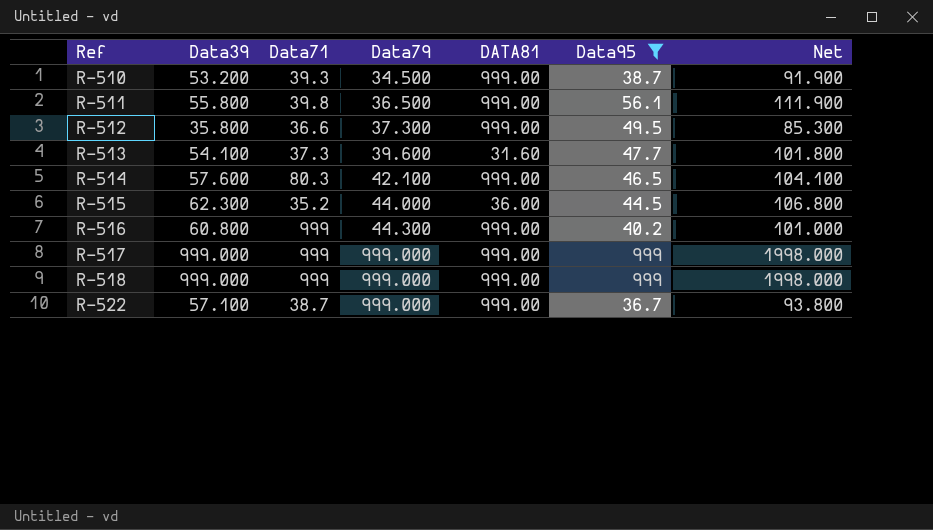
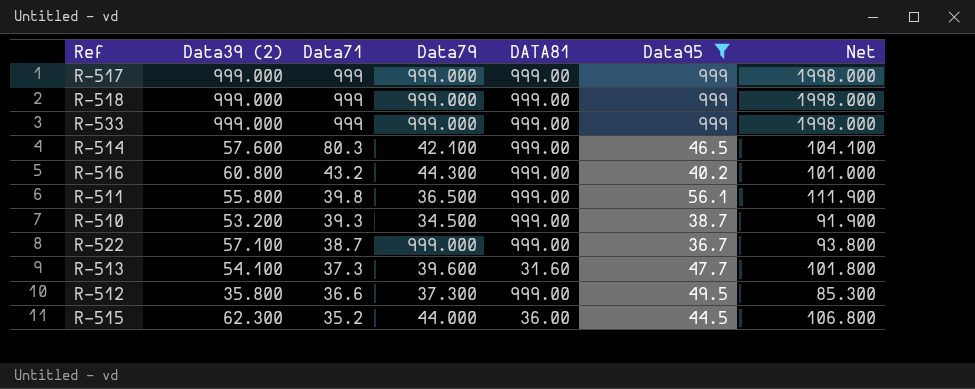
row order: Ref ascending -> Data71 descending
column name: Data39 -> Data39 (2)
row R-533: none -> 999.000 | 999 | 999.000 | 999.00 | 999 | 1998.000
R-516 | Data71: 999 -> 43.2

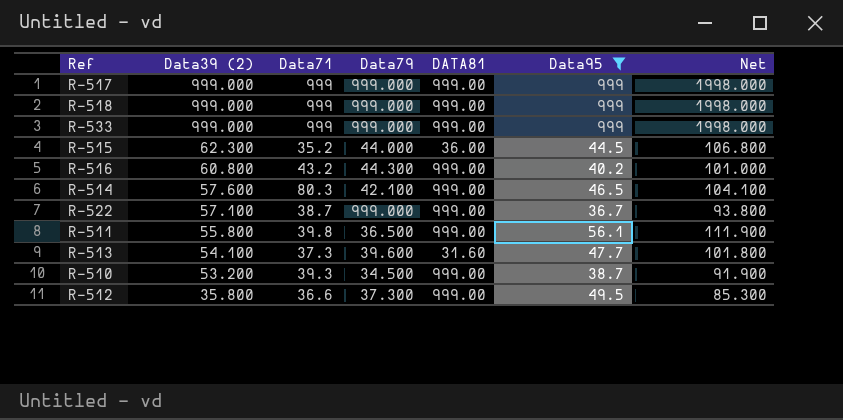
row order: Data71 descending -> Data39 (2) descending

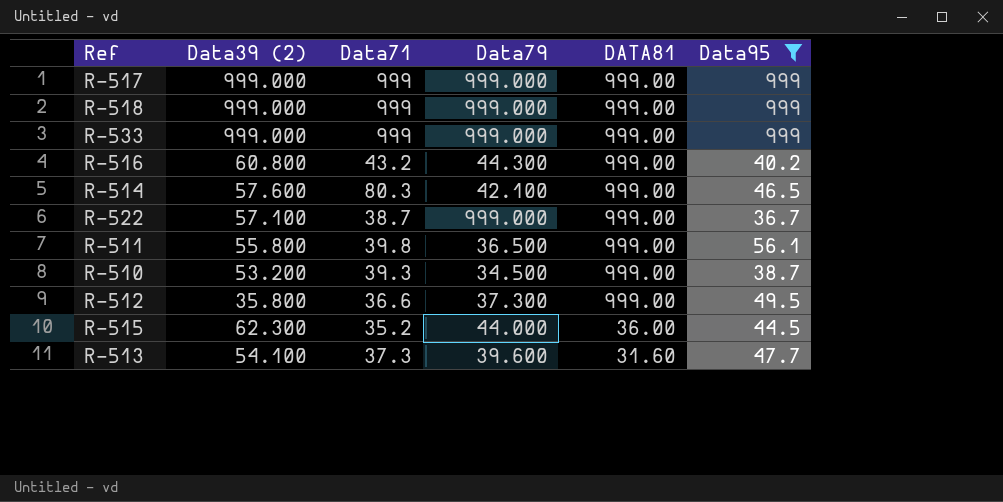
row order: Data39 (2) descending -> DATA81 descending
column Net | formula: [Data39 (2)] + [Data95] -> none

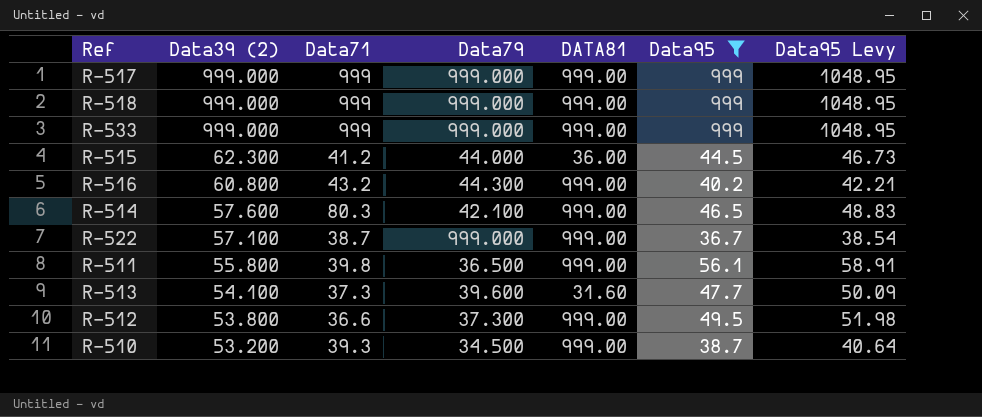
row order: DATA81 descending -> Data39 (2) descending
column Data95 Levy | formula: none -> [Data95] * 1.05
R-515 | Data71: 35.2 -> 41.2
R-512 | Data39 (2): 35.800 -> 53.800

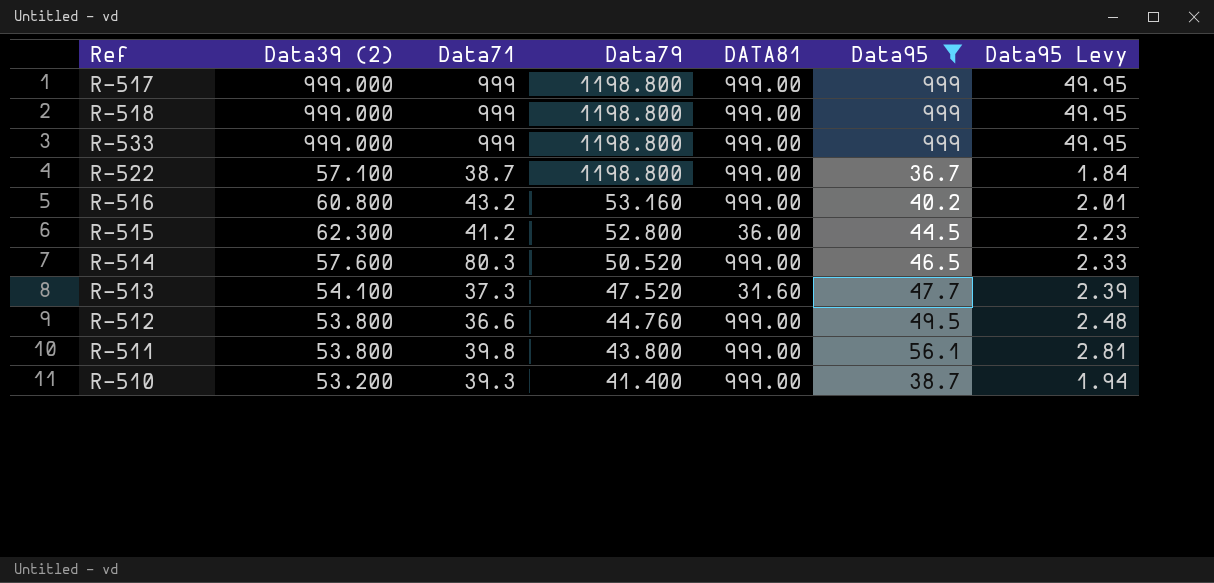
row order: Data39 (2) descending -> Data79 descending
column Data95 Levy | formula: [Data95] * 1.05 -> [Data95] * 0.05
R-517 | Data79: 999.000 -> 1198.800
R-518 | Data79: 999.000 -> 1198.800
R-533 | Data79: 999.000 -> 1198.800
R-522 | Data79: 999.000 -> 1198.800
R-516 | Data79: 44.300 -> 53.160
R-515 | Data79: 44.000 -> 52.800
R-514 | Data79: 42.100 -> 50.520
R-513 | Data79: 39.600 -> 47.520
R-512 | Data79: 37.300 -> 44.760
R-511 | Data39 (2): 55.800 -> 53.800
R-511 | Data79: 36.500 -> 43.800
R-510 | Data79: 34.500 -> 41.400

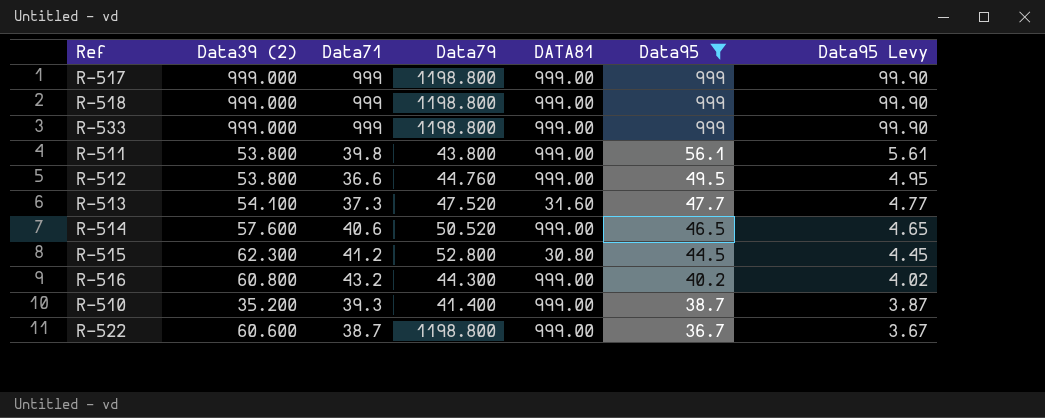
row order: Data79 descending -> Data95 descending
column Data95 Levy | formula: [Data95] * 0.05 -> [Data95] * 0.1
R-514 | Data71: 80.3 -> 40.6
R-515 | DATA81: 36.00 -> 30.80
R-516 | Data79: 53.160 -> 44.300
R-510 | Data39 (2): 53.200 -> 35.200
R-522 | Data39 (2): 57.100 -> 60.600

